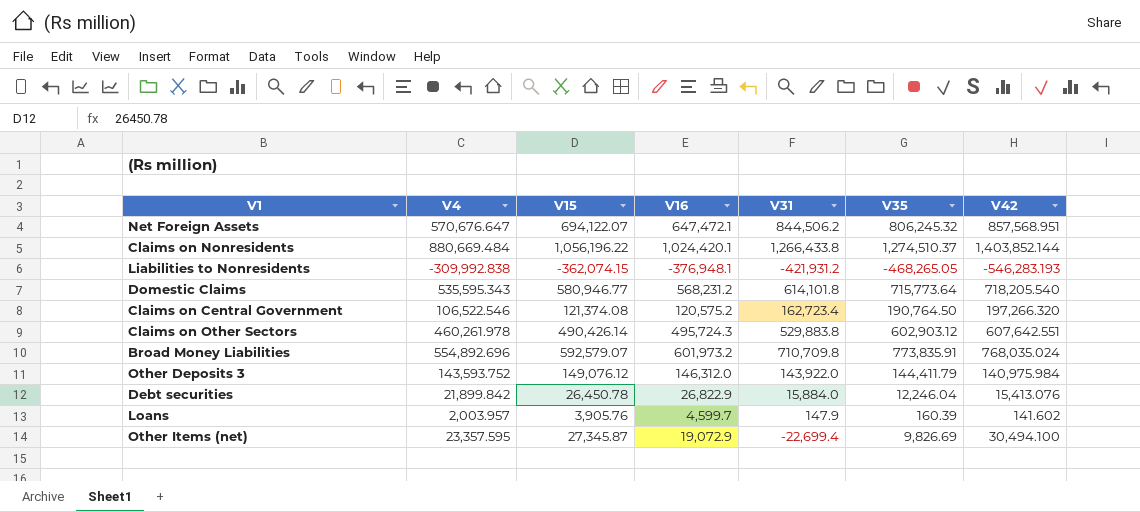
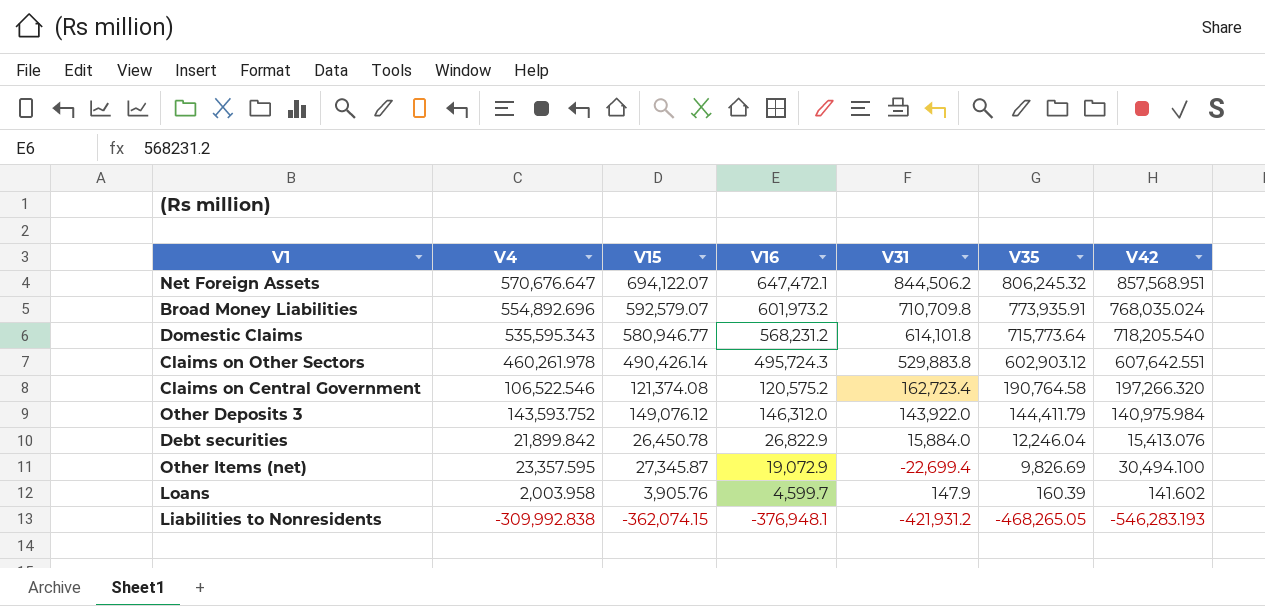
row order: none -> V35 descending
row Claims on Nonresidents: 880,669.484 | 1,056,196.22 | 1,024,420.1 | 1,266,433.8 | 1,274,510.37 | 1,403,852.144 -> none
Broad Money Liabilities | V35: 773,835.91 -> 773,935.91
Claims on Central Government | V35: 190,764.50 -> 190,764.58
Loans | V4: 2,003.957 -> 2,003.958

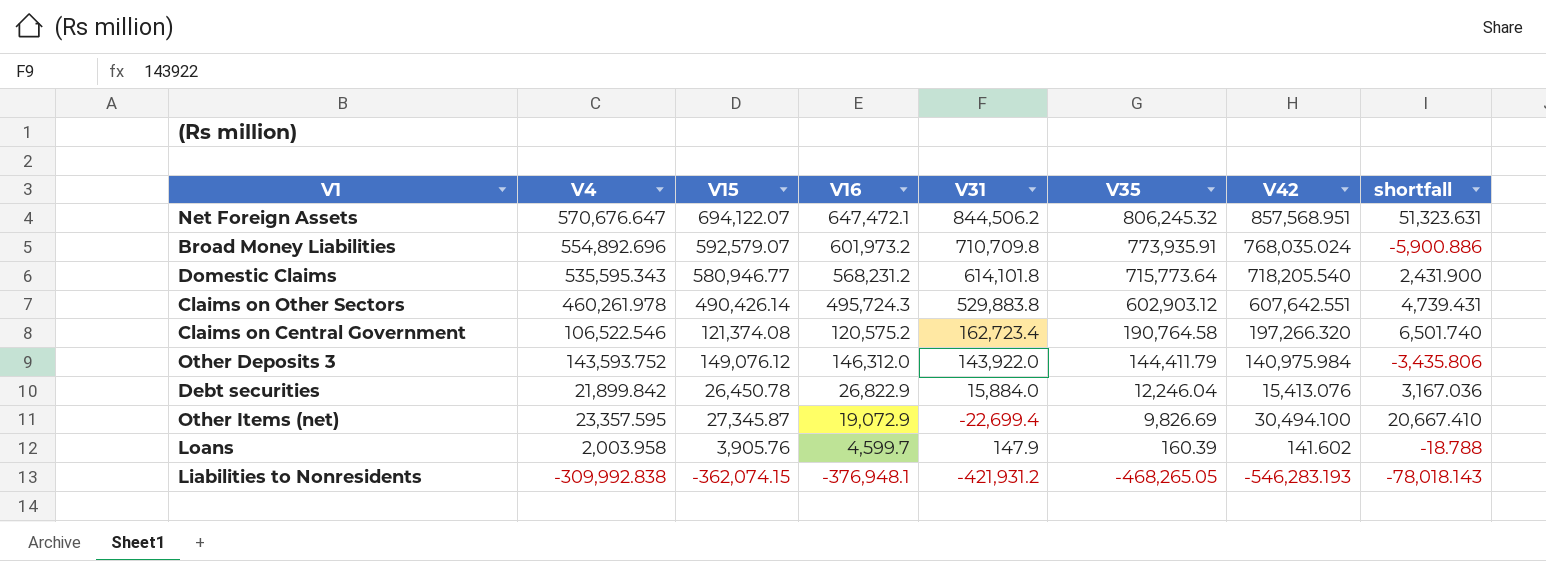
column shortfall | formula: none -> [V42] - [V35]

